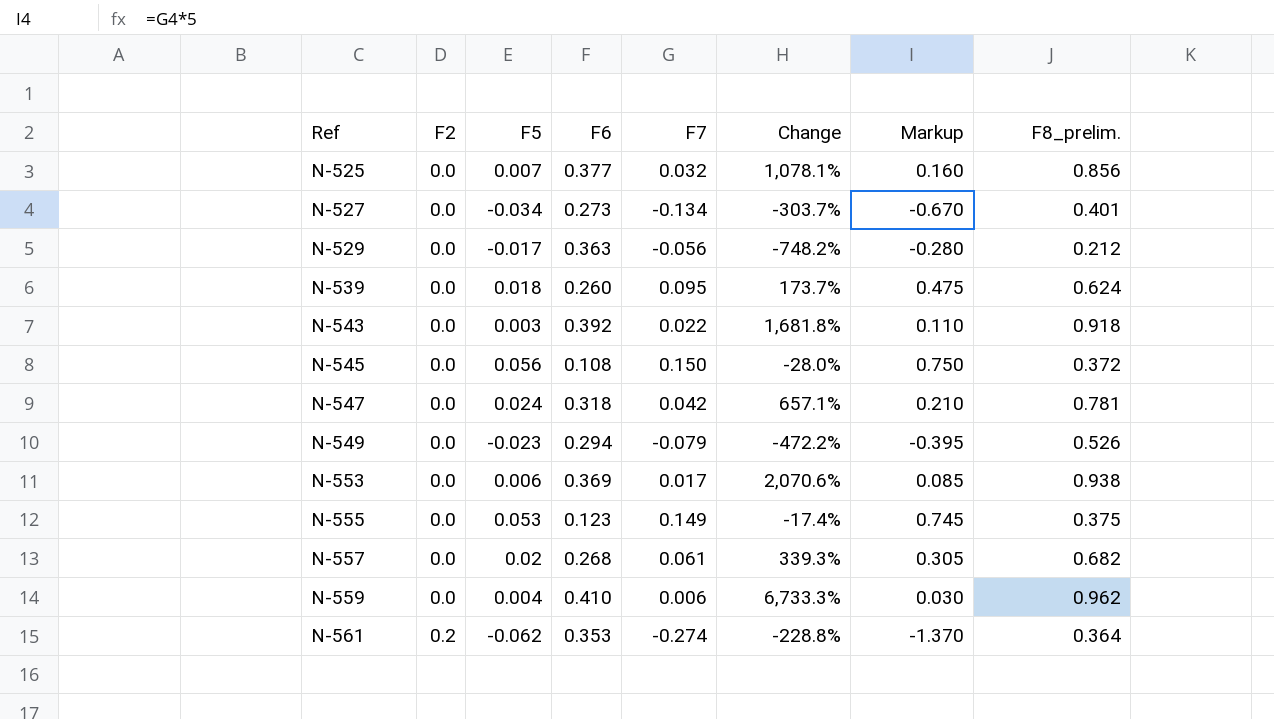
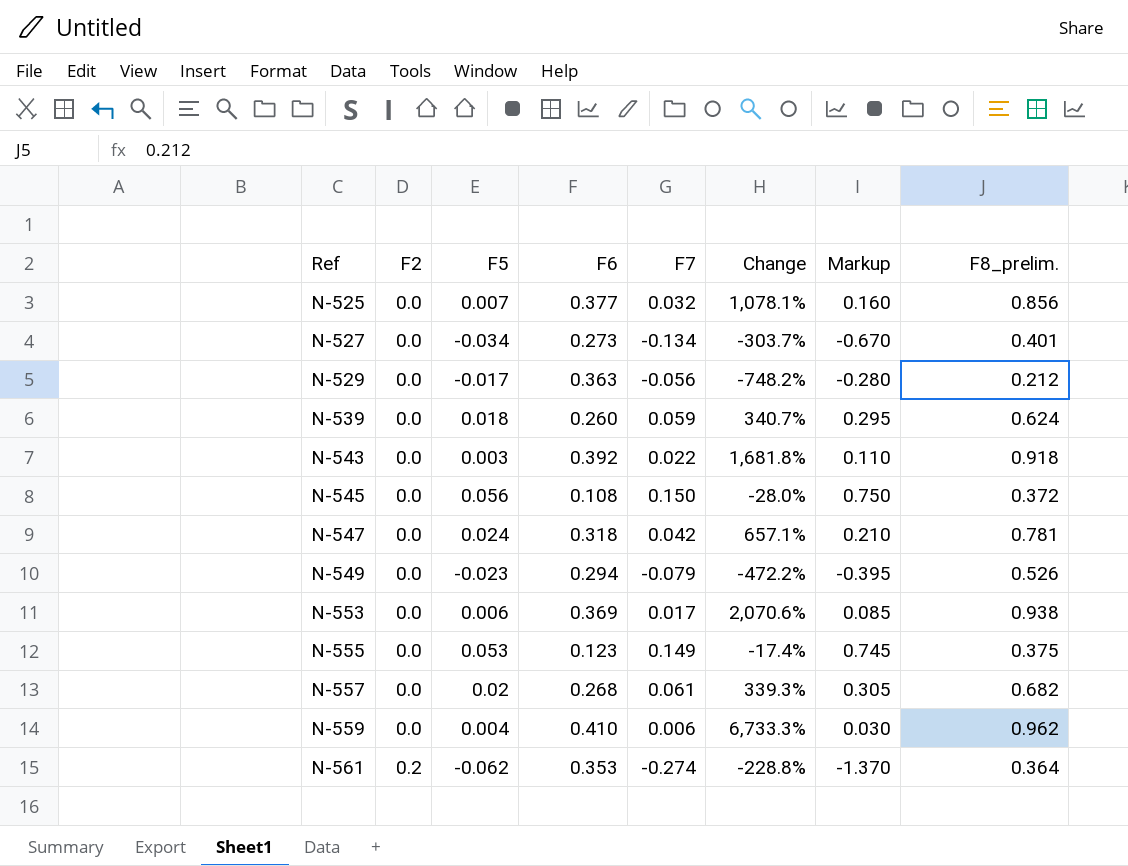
N-539 | F7: 0.095 -> 0.059
N-539 | Change: 173.7% -> 340.7%
N-539 | Markup: 0.475 -> 0.295

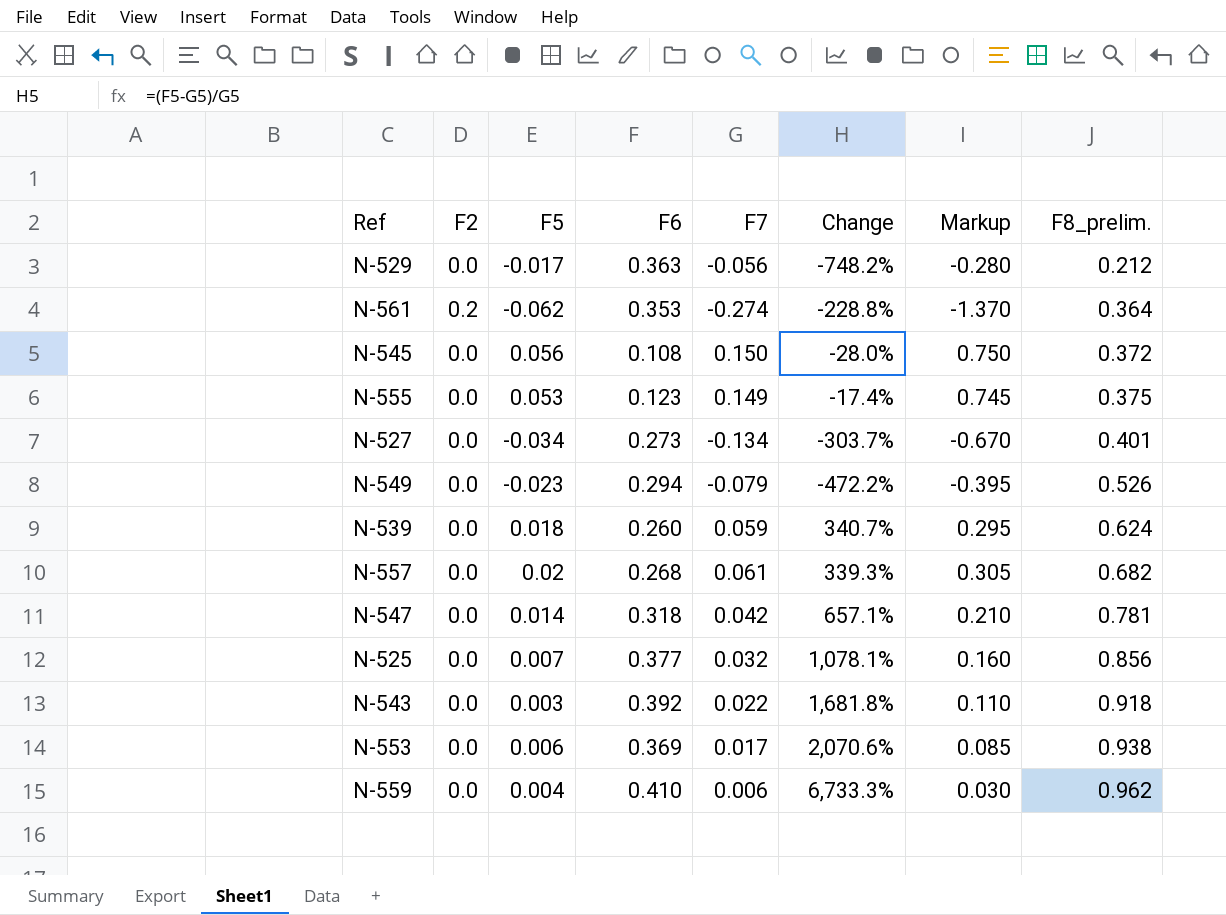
row order: Ref ascending -> F8_prelim. ascending
N-547 | F5: 0.024 -> 0.014

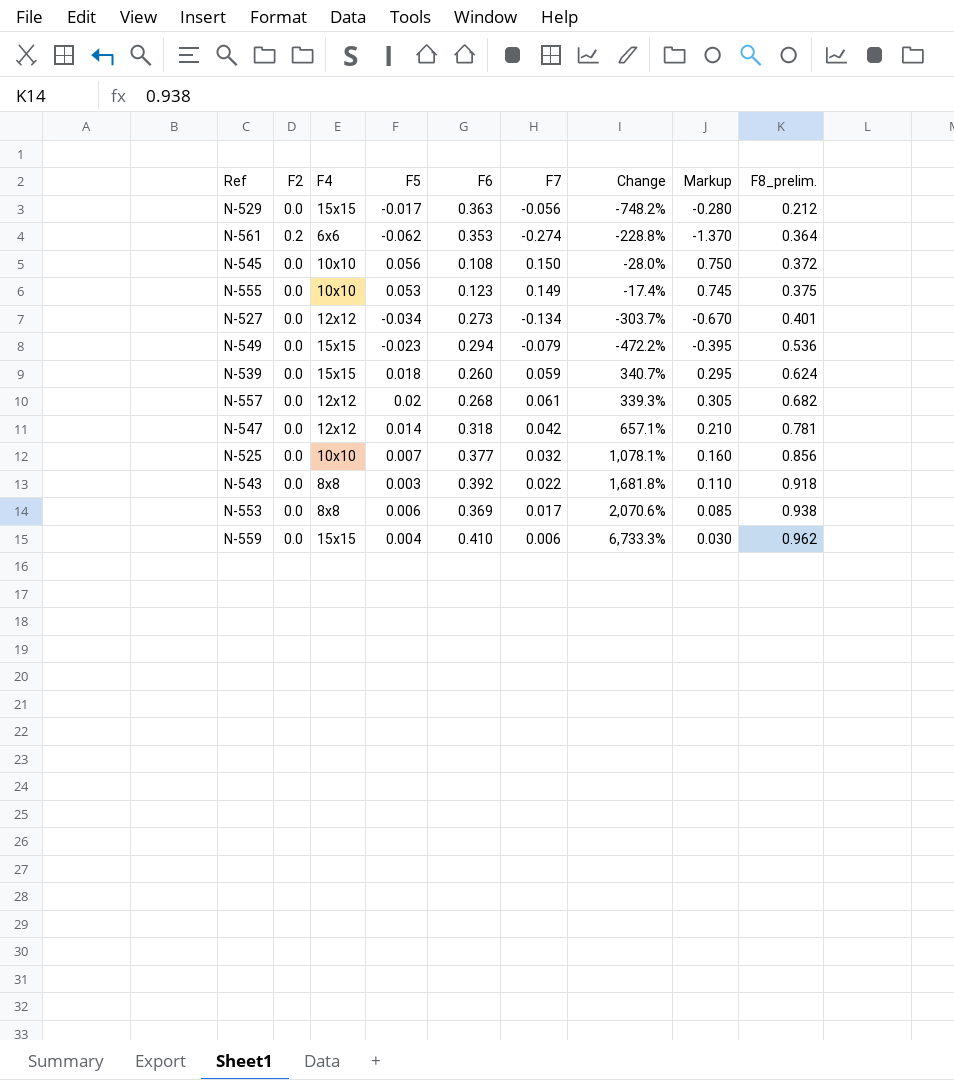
column F4 | position: none -> 3
N-549 | F8_prelim.: 0.526 -> 0.536

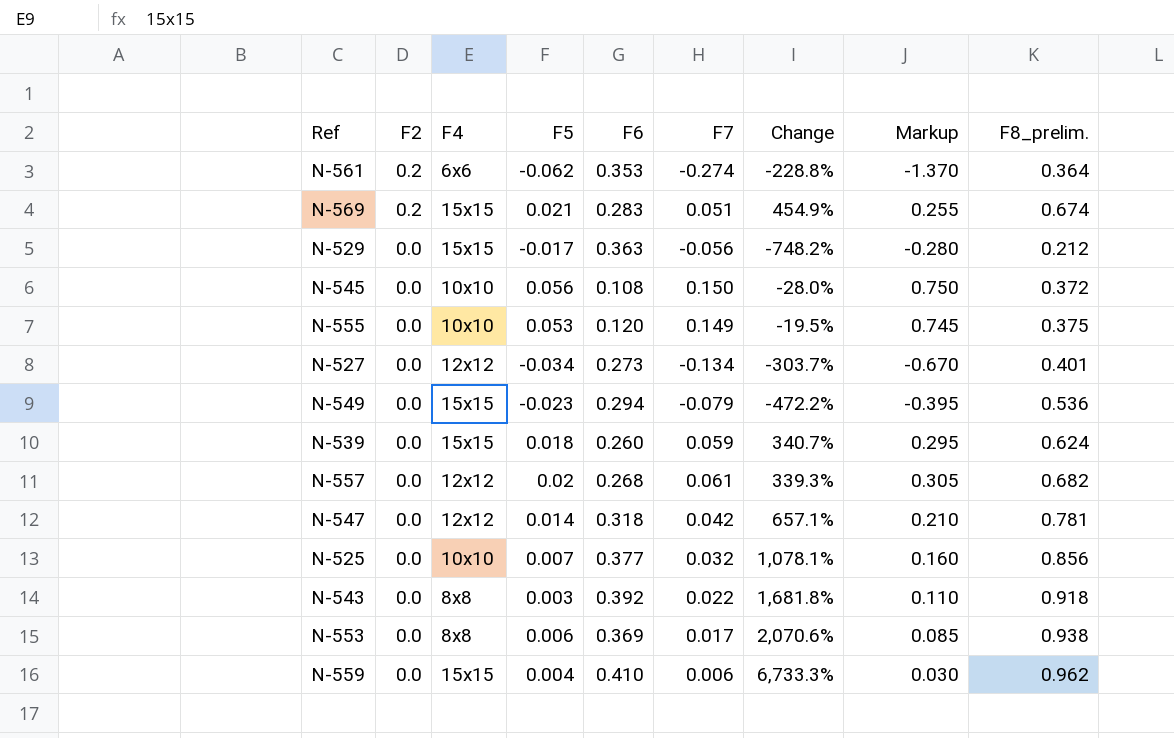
row order: F8_prelim. ascending -> F2 descending
row N-569: none -> 0.2 | 15x15 | 0.021 | 0.283 | 0.051 | 454.9% | 0.255 | 0.674
N-555 | F6: 0.123 -> 0.120
N-555 | Change: -17.4% -> -19.5%

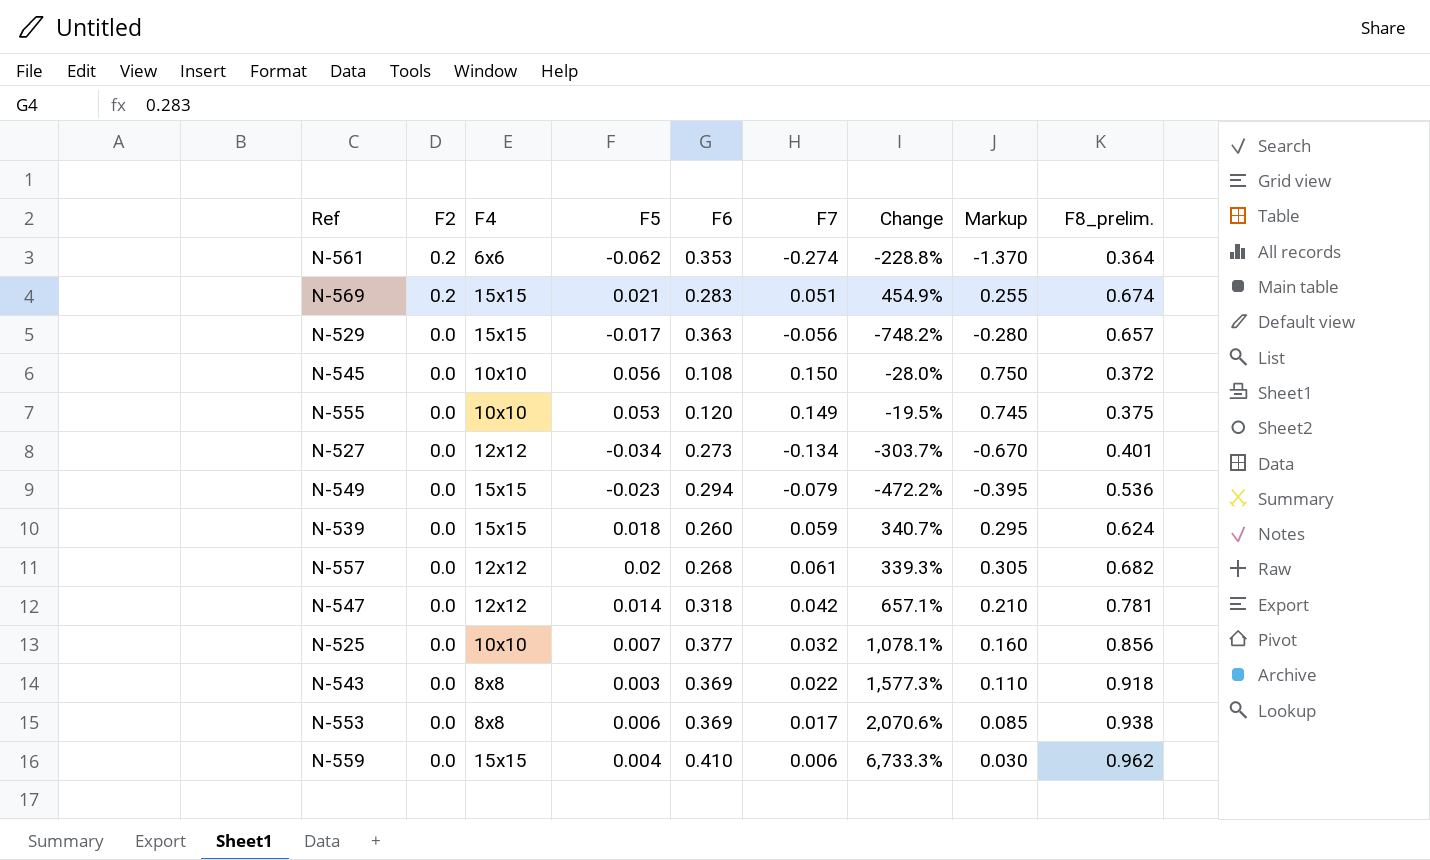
N-529 | F8_prelim.: 0.212 -> 0.657
N-543 | F6: 0.392 -> 0.369
N-543 | Change: 1,681.8% -> 1,577.3%

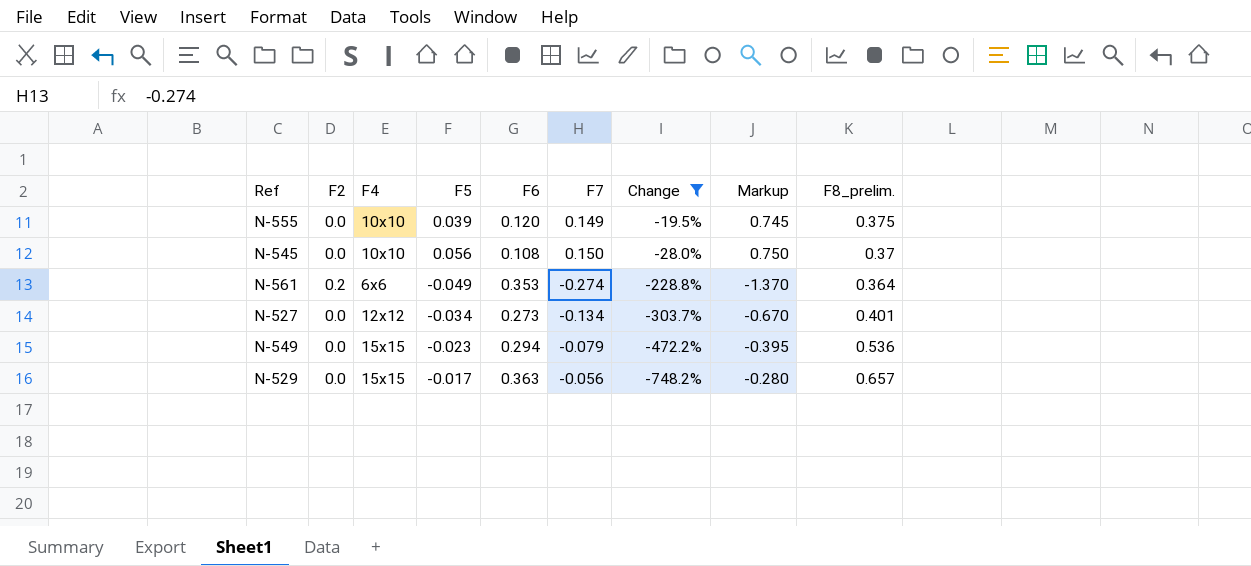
filter: none -> Change <= -19.5%
row order: F2 descending -> Change descending
N-555 | F5: 0.053 -> 0.039
N-545 | F8_prelim.: 0.372 -> 0.37
N-561 | F5: -0.062 -> -0.049

